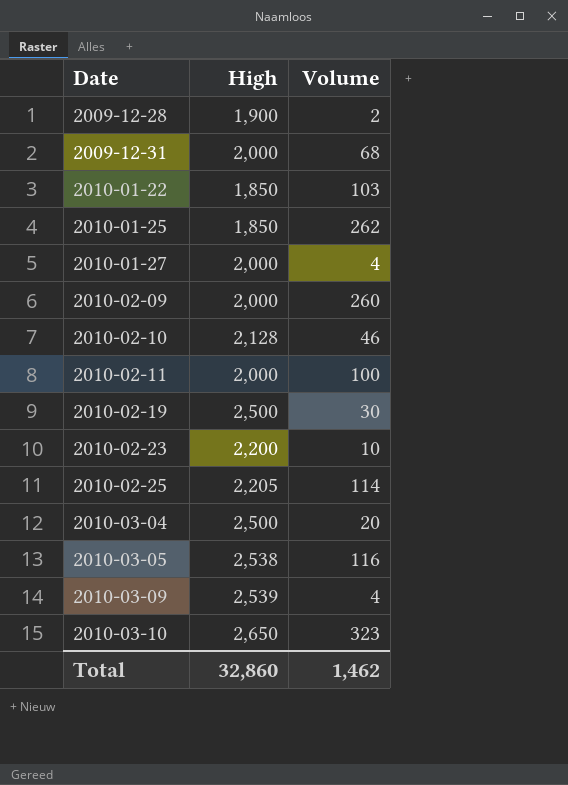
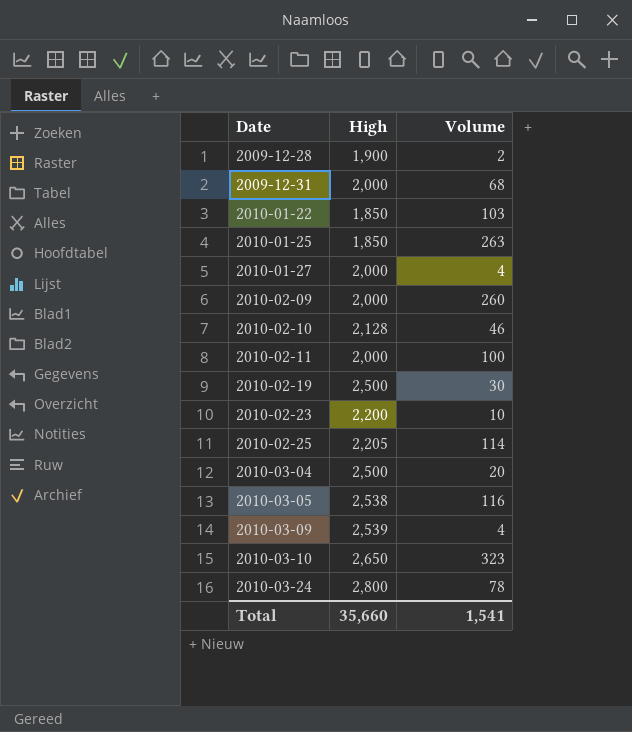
2010-01-25 | Volume: 262 -> 263
row 2010-03-24: none -> 2,800 | 78
Total | High: 32,860 -> 35,660
Total | Volume: 1,462 -> 1,541

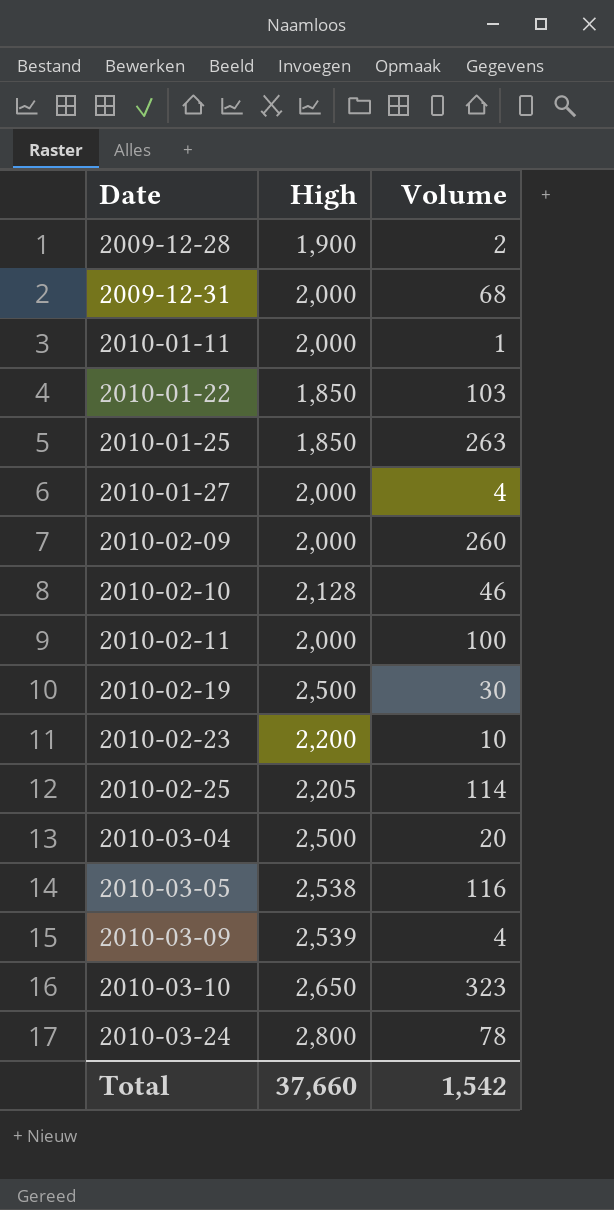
row 2010-01-11: none -> 2,000 | 1
Total | High: 35,660 -> 37,660
Total | Volume: 1,541 -> 1,542

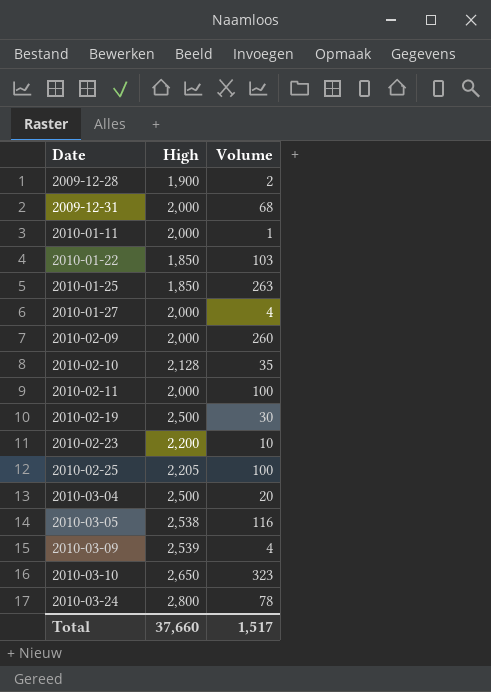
2010-02-10 | Volume: 46 -> 35
2010-02-25 | Volume: 114 -> 100
Total | Volume: 1,542 -> 1,517

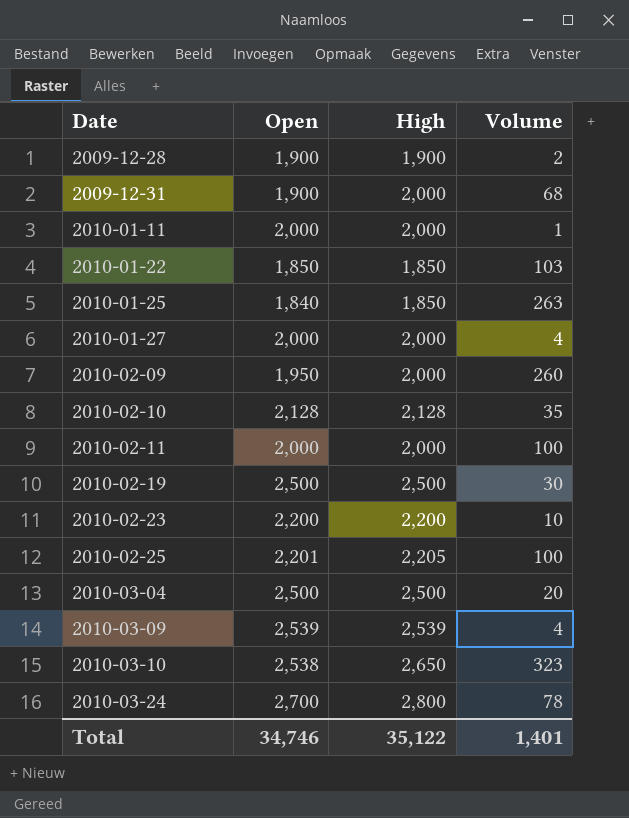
column Open | position: none -> 2
row 2010-03-05: 2,538 | 116 -> none
Total | High: 37,660 -> 35,122
Total | Volume: 1,517 -> 1,401

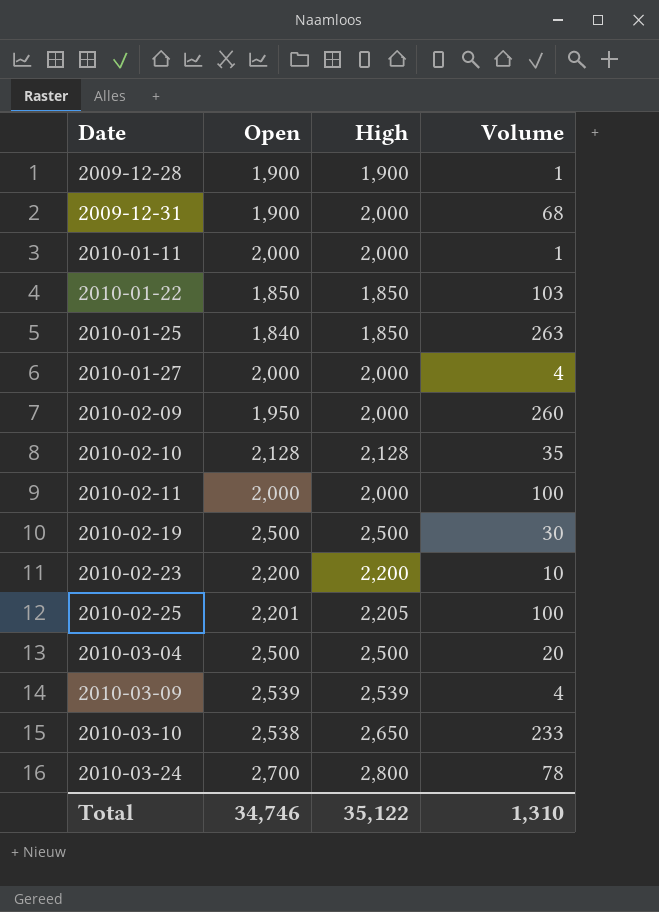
2009-12-28 | Volume: 2 -> 1
2010-03-10 | Volume: 323 -> 233
Total | Volume: 1,401 -> 1,310

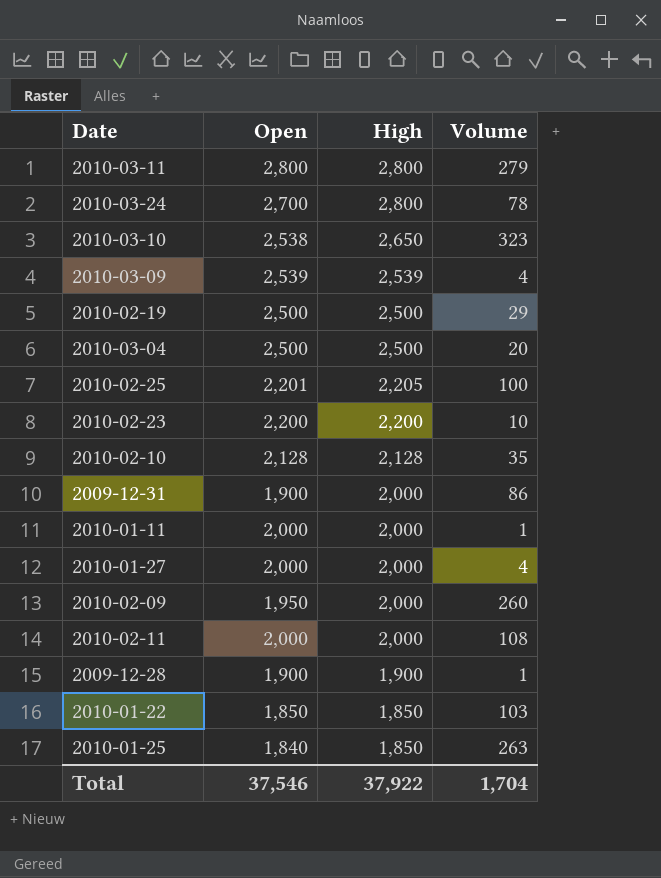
row order: Date ascending -> High descending
row 2010-03-11: none -> 2,800 | 2,800 | 279
2010-03-10 | Volume: 233 -> 323
2010-02-19 | Volume: 30 -> 29
2009-12-31 | Volume: 68 -> 86
2010-02-11 | Volume: 100 -> 108
Total | Open: 34,746 -> 37,546
Total | High: 35,122 -> 37,922
Total | Volume: 1,310 -> 1,704

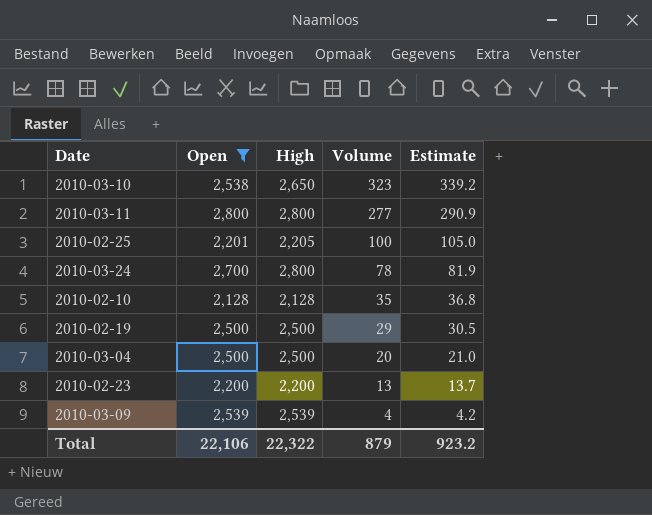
filter: none -> Open >= 2,128
row order: High descending -> Volume descending
column Estimate | formula: none -> [Volume] * 1.05
2010-03-11 | Volume: 279 -> 277
2010-02-23 | Volume: 10 -> 13
Total | Open: 37,546 -> 22,106
Total | High: 37,922 -> 22,322
Total | Volume: 1,704 -> 879

